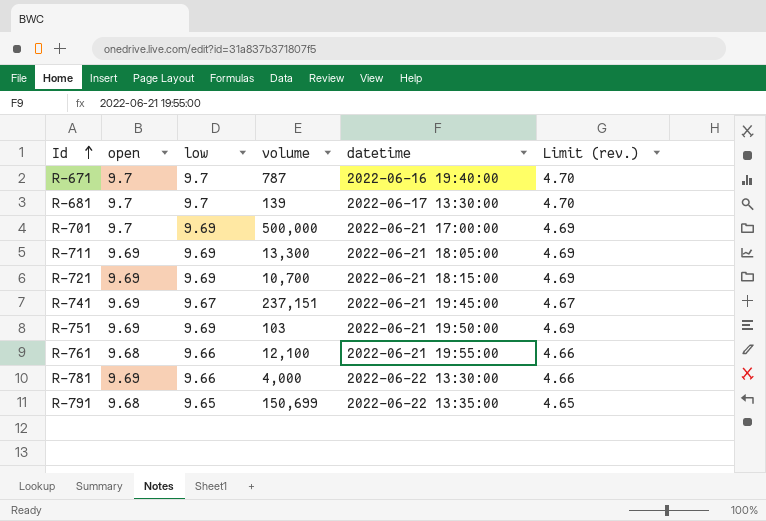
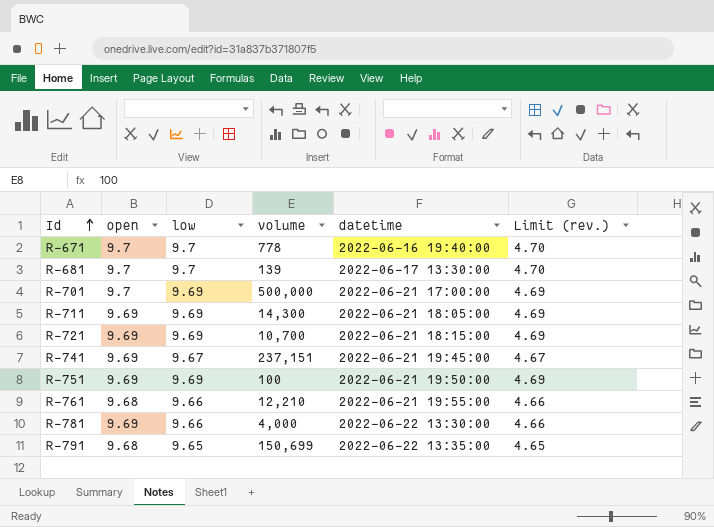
R-671 | volume: 787 -> 778
R-711 | volume: 13,300 -> 14,300
R-751 | volume: 103 -> 100
R-761 | volume: 12,100 -> 12,210

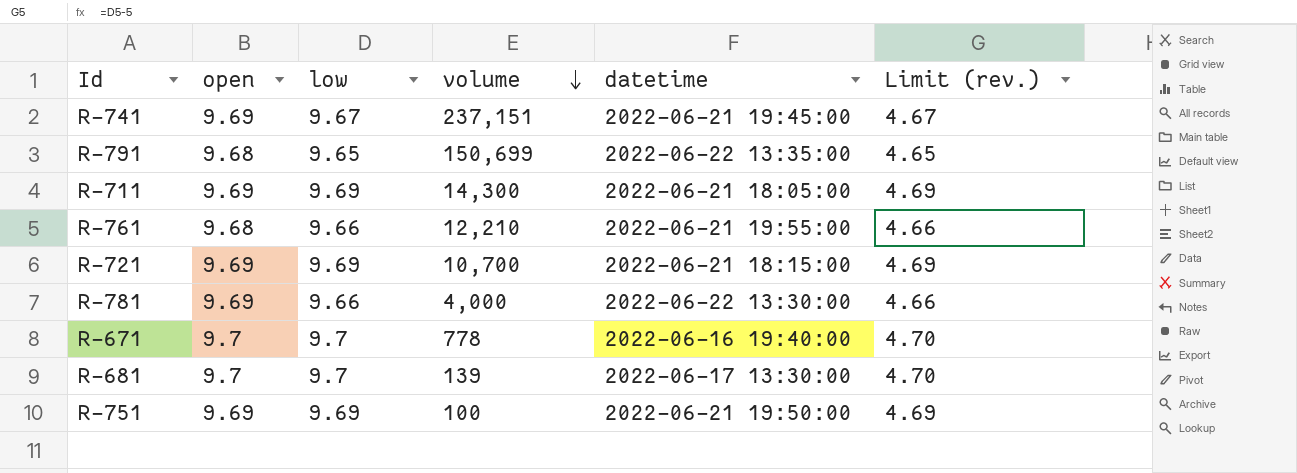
row order: Id ascending -> volume descending
row R-701: 9.7 | 9.69 | 500,000 | 2022-06-21 17:00:00 | 4.69 -> none

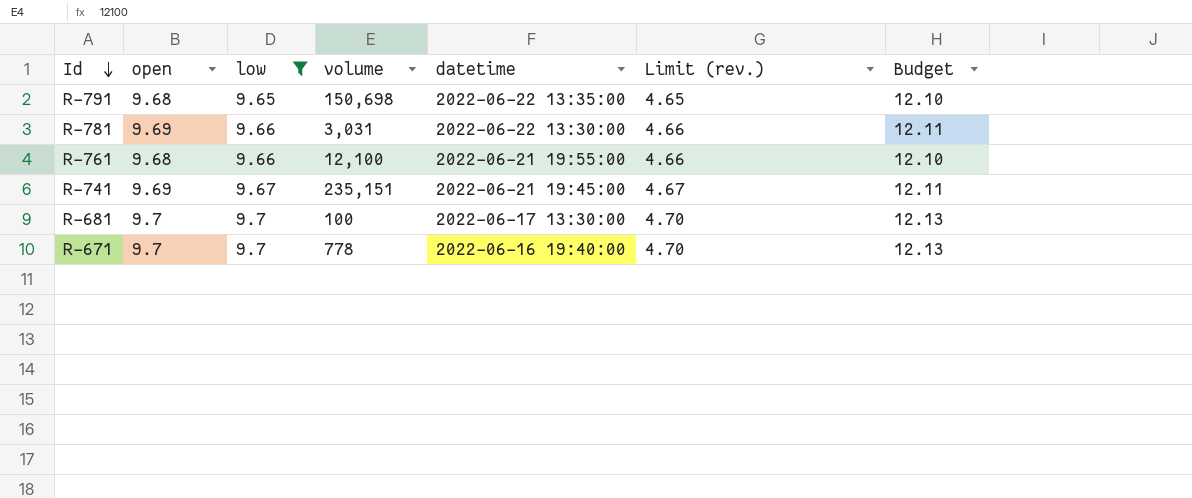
filter: none -> low != 9.69
row order: volume descending -> Id descending
column Budget | formula: none -> [open] * 1.25
R-791 | volume: 150,699 -> 150,698
R-781 | volume: 4,000 -> 3,031
R-761 | volume: 12,210 -> 12,100
R-741 | volume: 237,151 -> 235,151
R-681 | volume: 139 -> 100

